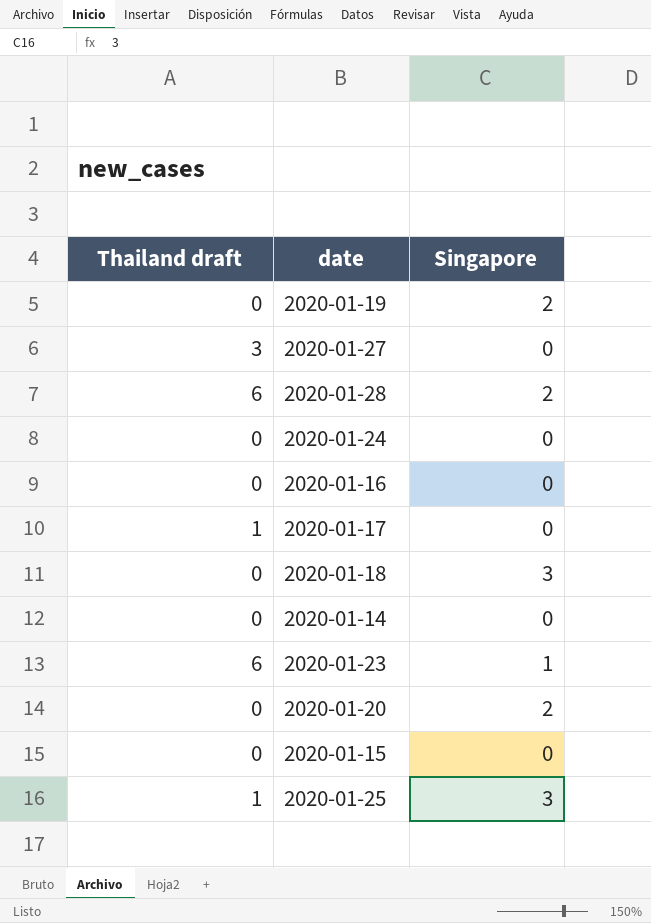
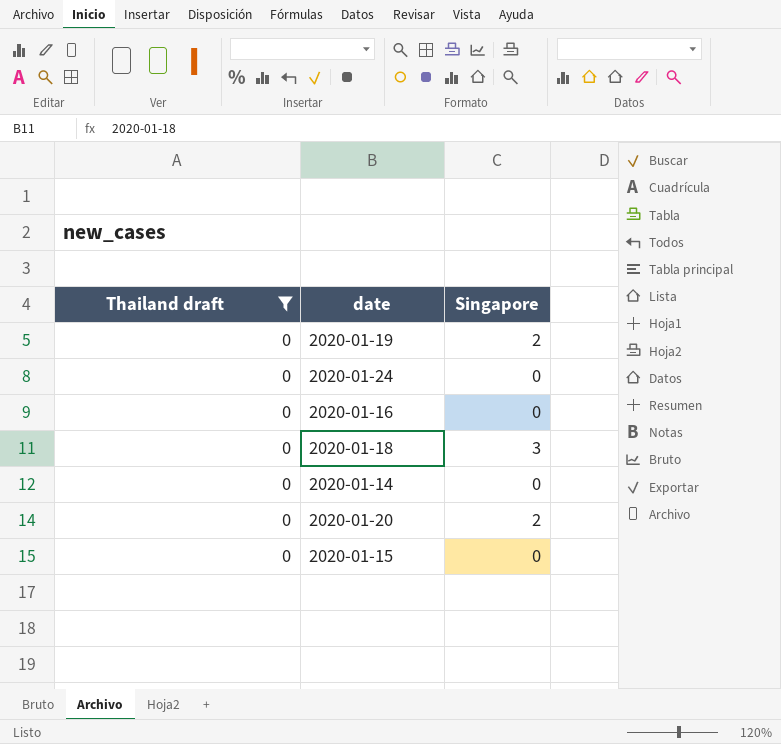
filter: none -> Thailand draft = 0

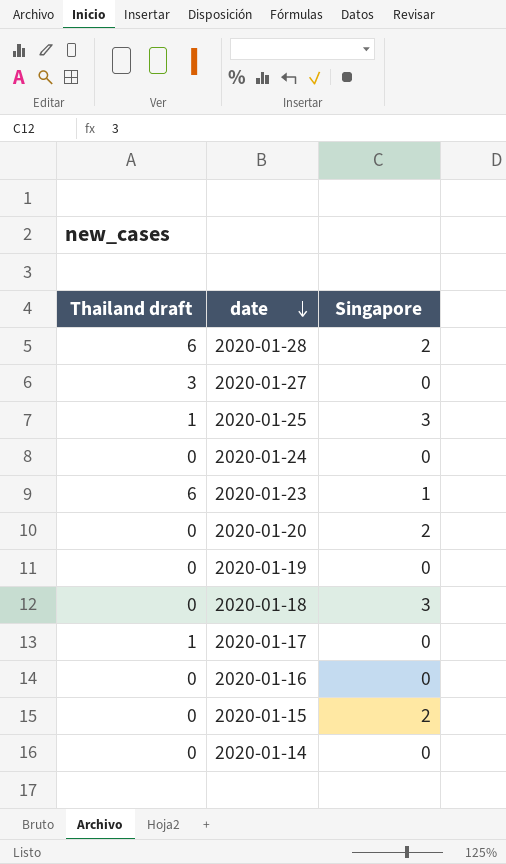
filter: Thailand draft = 0 -> none
row order: none -> date descending
2020-01-19 | Singapore: 2 -> 0
2020-01-15 | Singapore: 0 -> 2

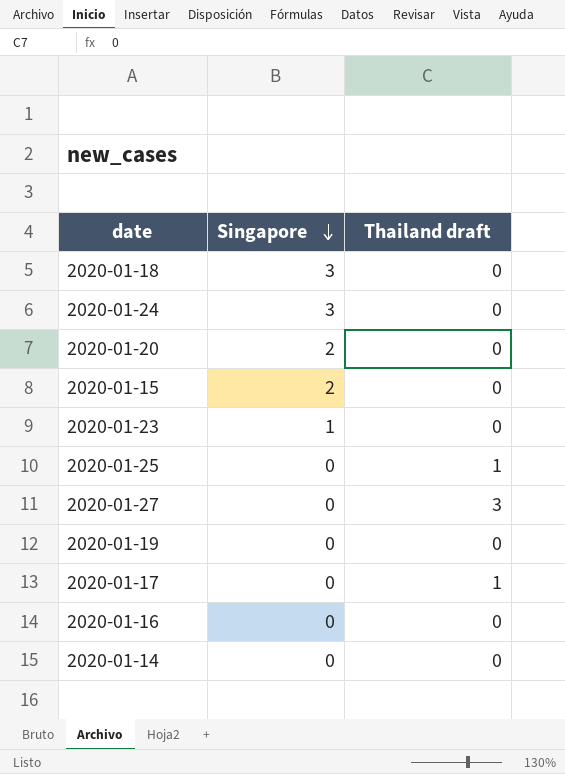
row order: date descending -> Singapore descending
column Thailand draft | position: 1 -> 3
row 2020-01-28: 6 | 2 -> none
2020-01-24 | Singapore: 0 -> 3
2020-01-23 | Thailand draft: 6 -> 0
2020-01-25 | Singapore: 3 -> 0

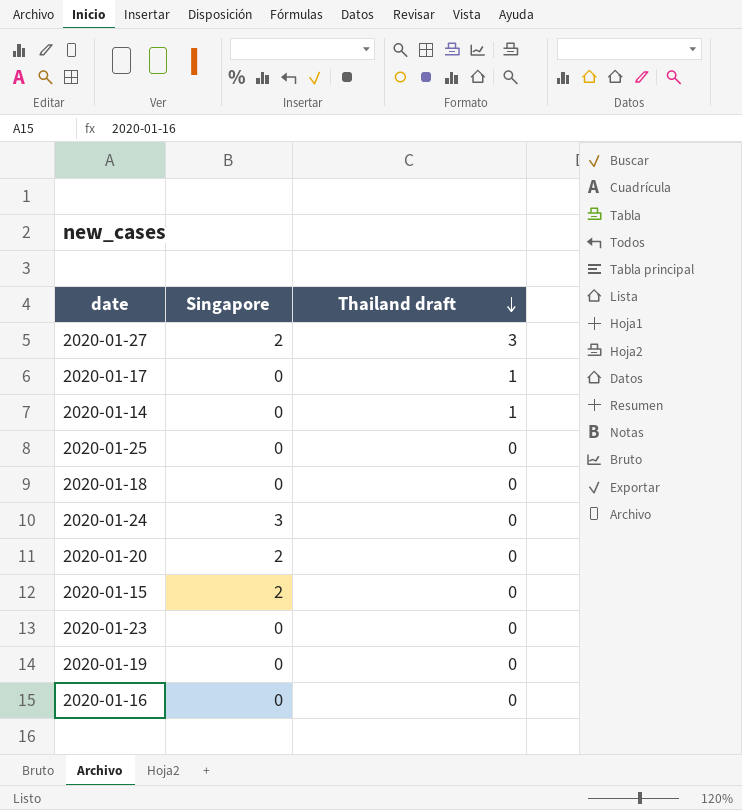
row order: Singapore descending -> Thailand draft descending
2020-01-27 | Singapore: 0 -> 2
2020-01-14 | Thailand draft: 0 -> 1
2020-01-25 | Thailand draft: 1 -> 0
2020-01-18 | Singapore: 3 -> 0
2020-01-23 | Singapore: 1 -> 0

